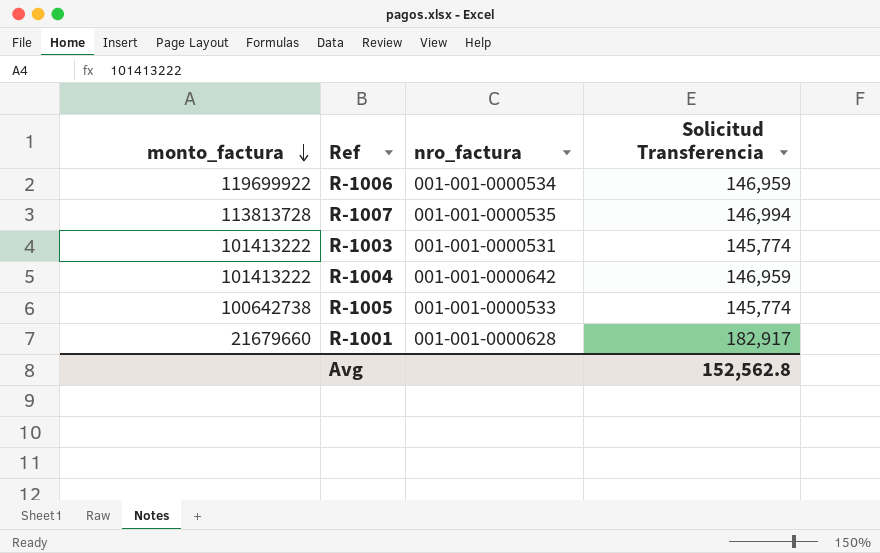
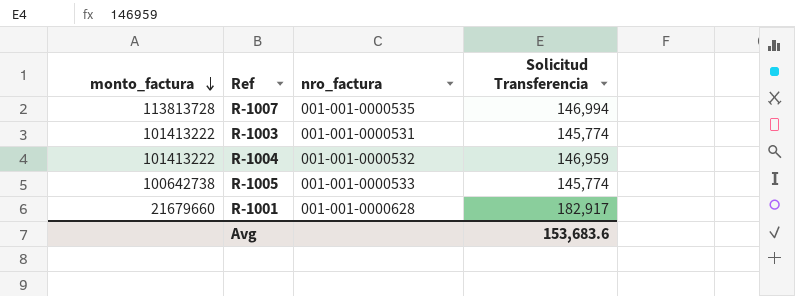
row R-1006: 119699922 | 001-001-0000534 | 146,959 -> none
R-1004 | nro_factura: 001-001-0000642 -> 001-001-0000532
Avg | Solicitud Transferencia: 152,562.8 -> 153,683.6

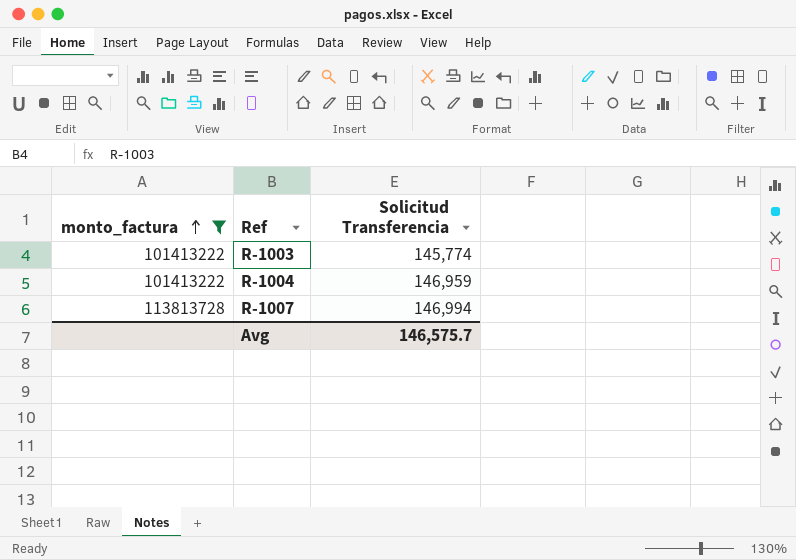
filter: none -> monto_factura >= 101413222
row order: monto_factura descending -> monto_factura ascending
column nro_factura | position: 3 -> none
Avg | Solicitud Transferencia: 153,683.6 -> 146,575.7

